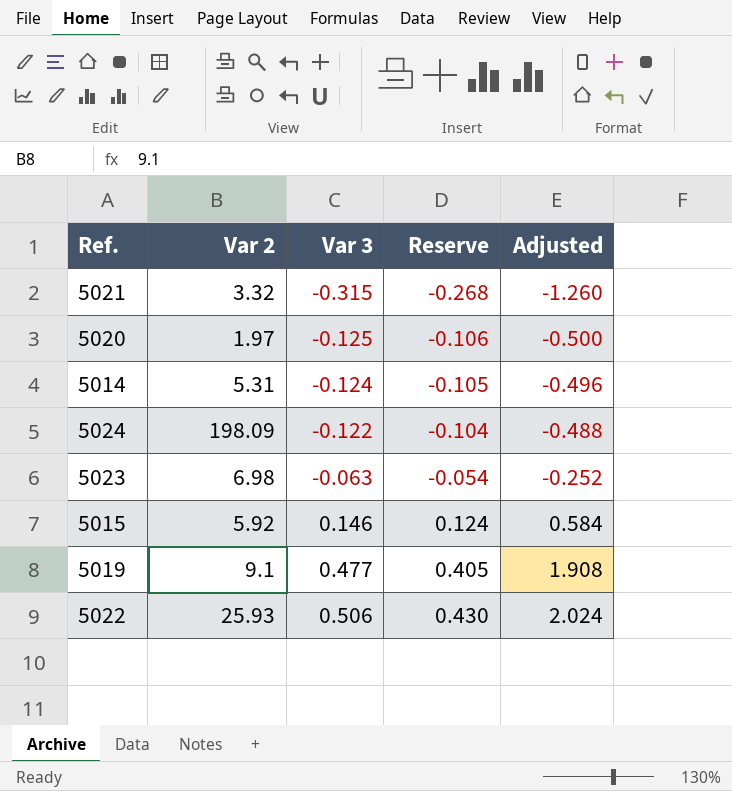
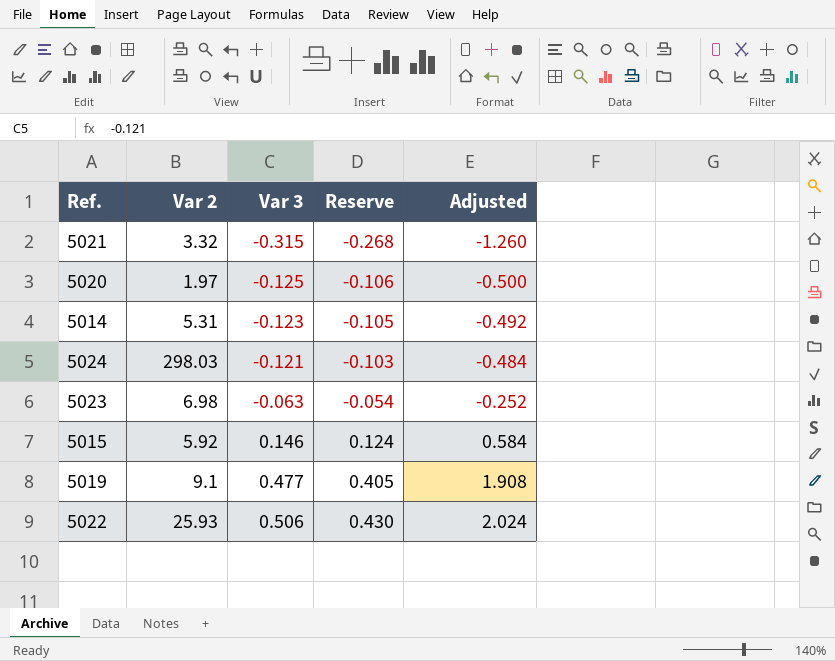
5014 | Var 3: -0.124 -> -0.123
5014 | Adjusted: -0.496 -> -0.492
5024 | Var 2: 198.09 -> 298.03
5024 | Var 3: -0.122 -> -0.121
5024 | Reserve: -0.104 -> -0.103
5024 | Adjusted: -0.488 -> -0.484

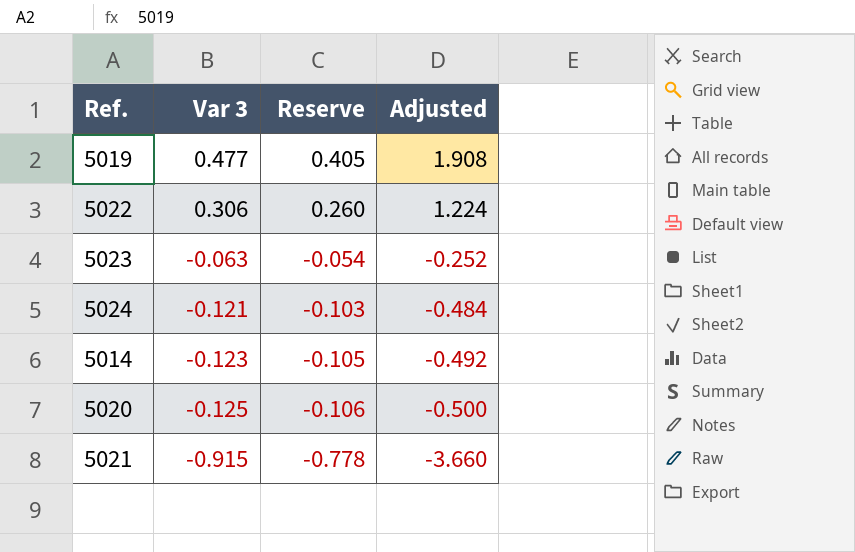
row order: Var 3 ascending -> Var 3 descending
column Var 2 | position: 2 -> none
row 5015: 5.92 | 0.146 | 0.124 | 0.584 -> none
5022 | Var 3: 0.506 -> 0.306
5022 | Reserve: 0.430 -> 0.260
5022 | Adjusted: 2.024 -> 1.224
5021 | Var 3: -0.315 -> -0.915
5021 | Reserve: -0.268 -> -0.778
5021 | Adjusted: -1.260 -> -3.660

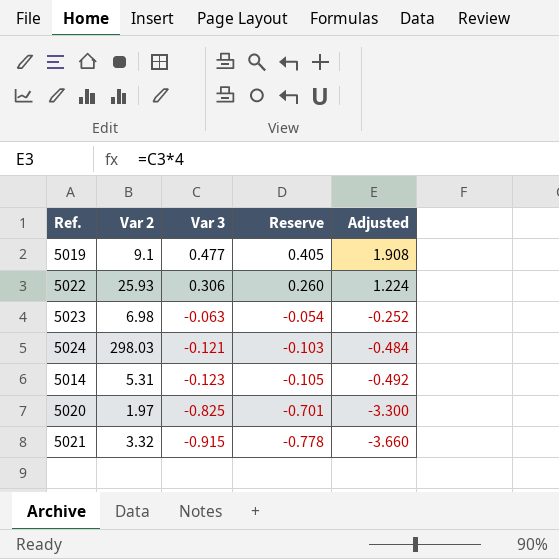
column Var 2 | position: none -> 2
5020 | Var 3: -0.125 -> -0.825
5020 | Reserve: -0.106 -> -0.701
5020 | Adjusted: -0.500 -> -3.300

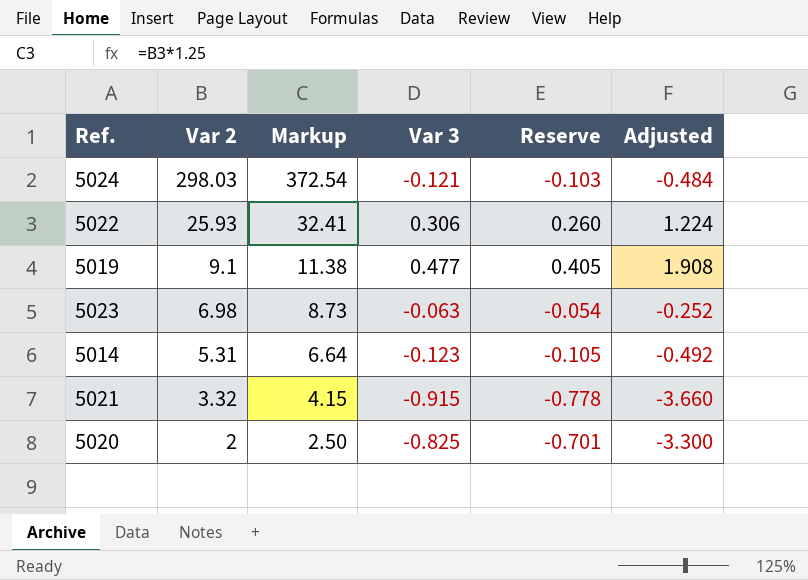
row order: Var 3 descending -> Var 2 descending
column Markup | formula: none -> [Var 2] * 1.25
5020 | Var 2: 1.97 -> 2

